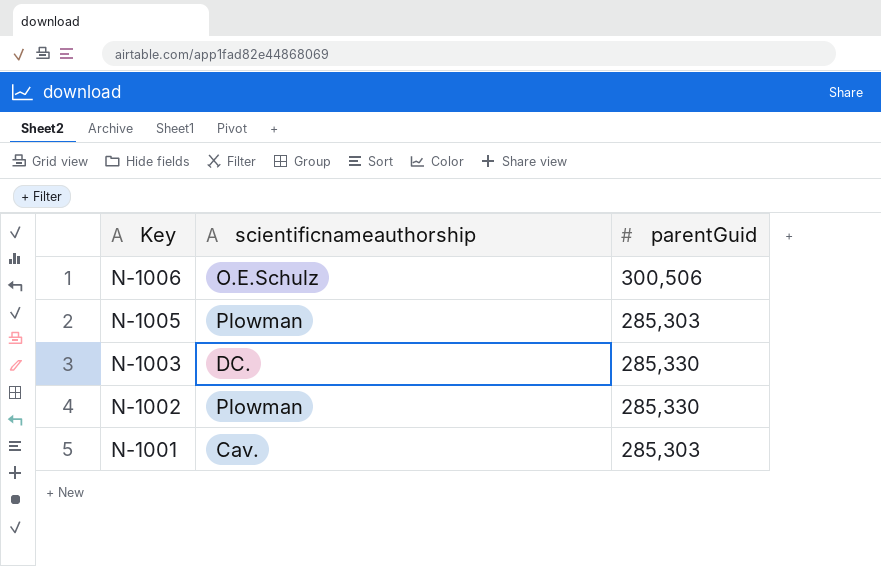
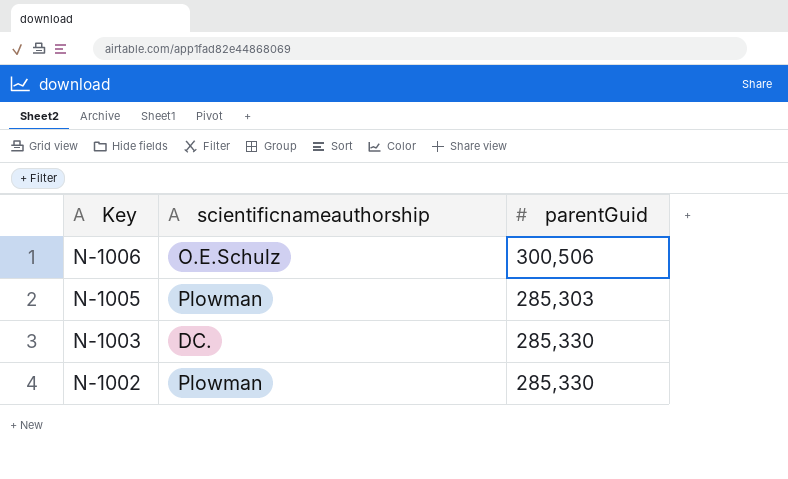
row N-1001: Cav. | 285,303 -> none

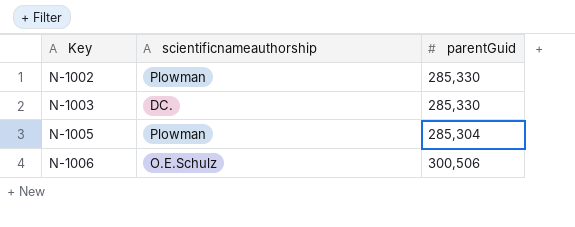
row order: Key descending -> Key ascending
N-1005 | parentGuid: 285,303 -> 285,304

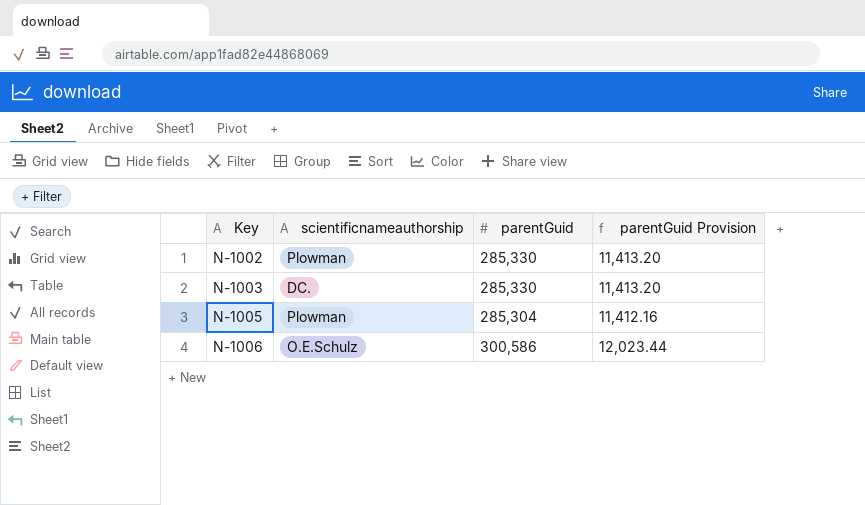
column parentGuid Provision | formula: none -> [parentGuid] * 0.04
N-1006 | parentGuid: 300,506 -> 300,586

